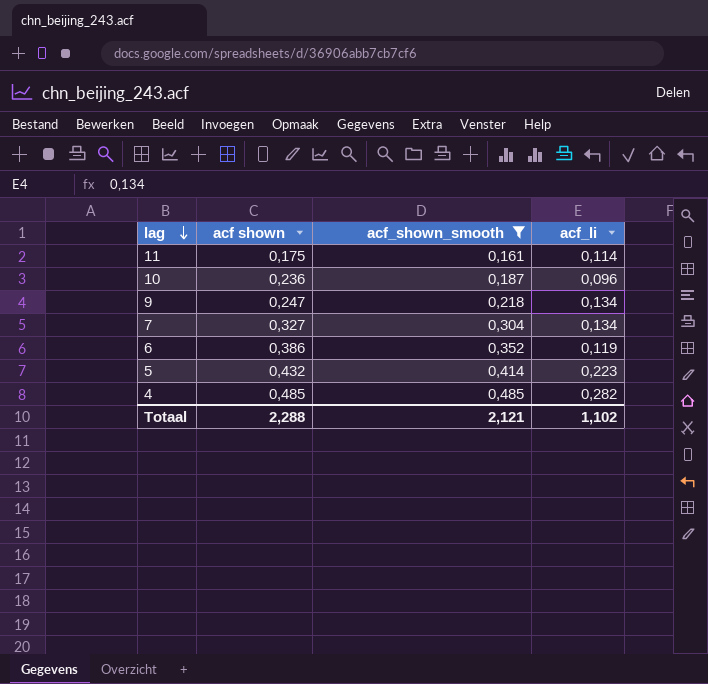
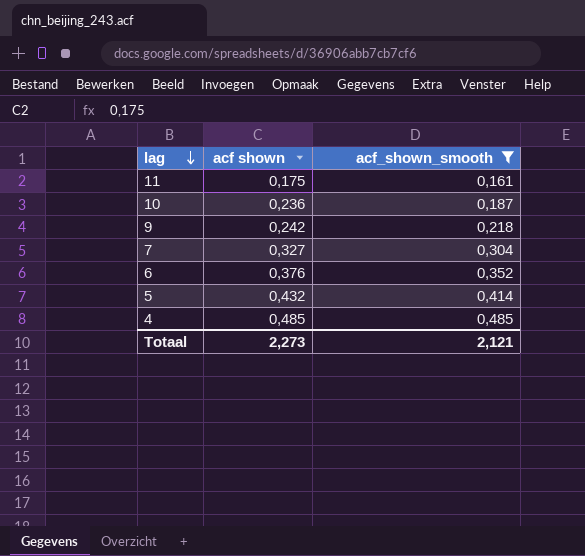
column acf_li | position: 4 -> none
9 | acf shown: 0,247 -> 0,242
6 | acf shown: 0,386 -> 0,376
Totaal | acf shown: 2,288 -> 2,273

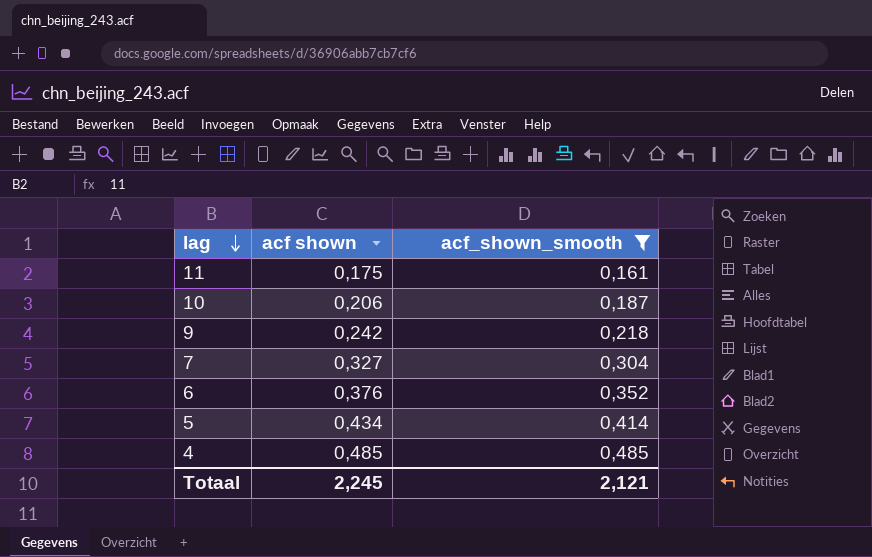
10 | acf shown: 0,236 -> 0,206
5 | acf shown: 0,432 -> 0,434
Totaal | acf shown: 2,273 -> 2,245

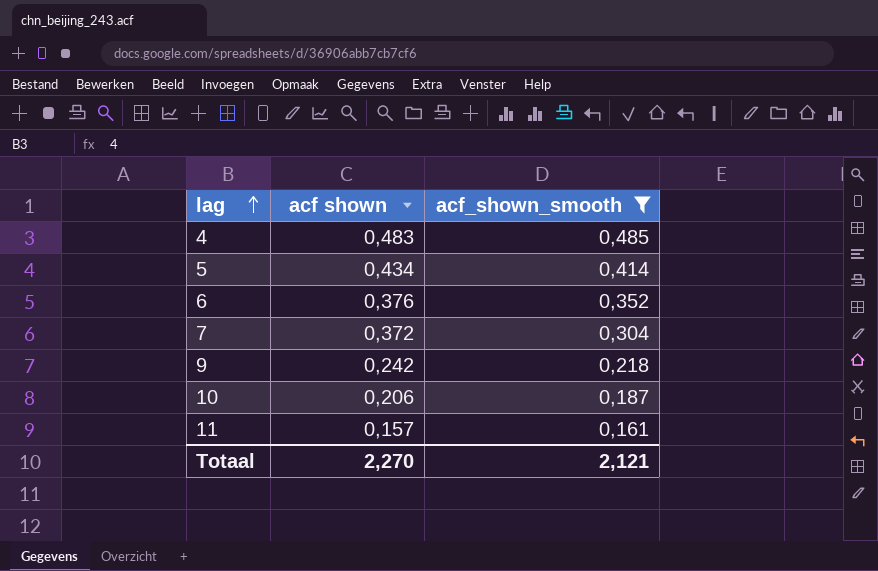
row order: lag descending -> lag ascending
4 | acf shown: 0,485 -> 0,483
7 | acf shown: 0,327 -> 0,372
11 | acf shown: 0,175 -> 0,157
Totaal | acf shown: 2,245 -> 2,270

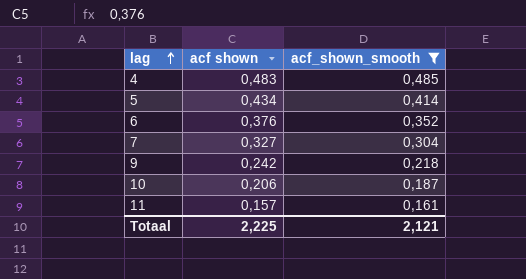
7 | acf shown: 0,372 -> 0,327
Totaal | acf shown: 2,270 -> 2,225

